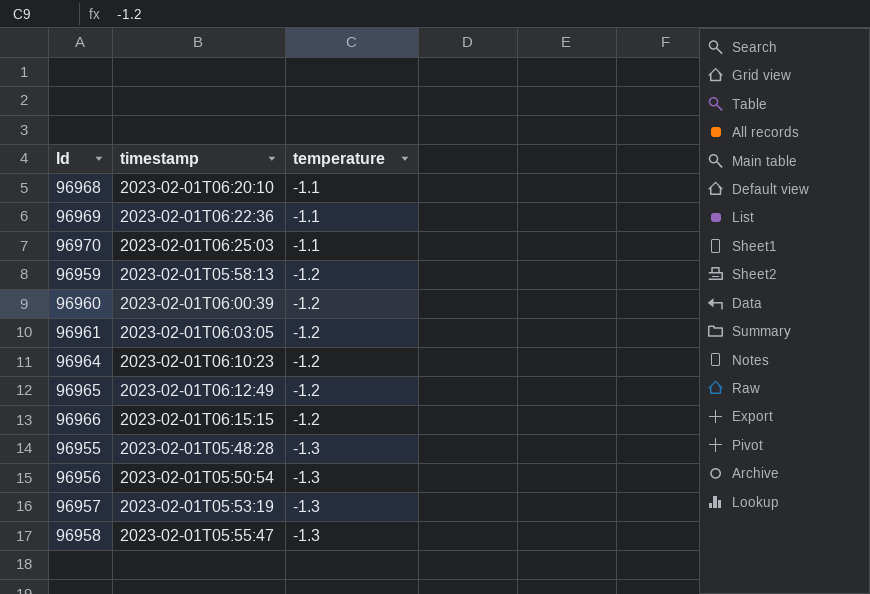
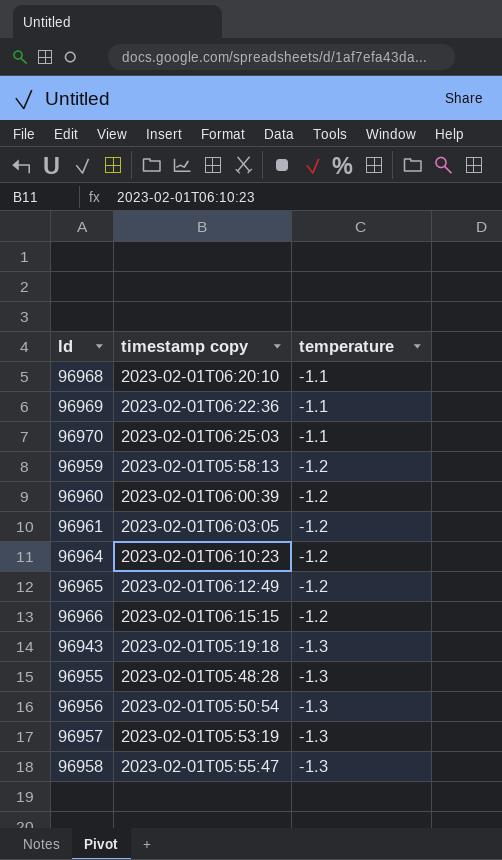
column name: timestamp -> timestamp copy
row 96943: none -> 2023-02-01T05:19:18 | -1.3

